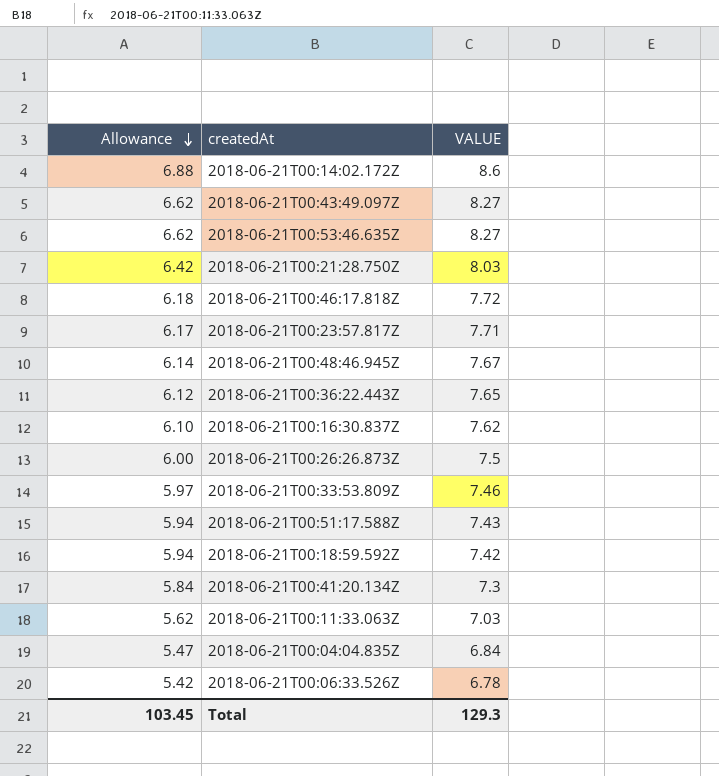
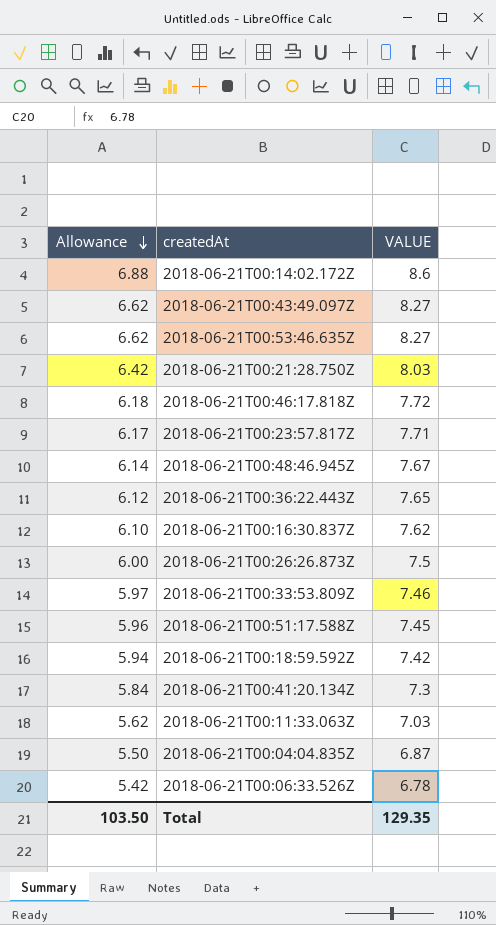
2018-06-21T00:51:17.588Z | Allowance: 5.94 -> 5.96
2018-06-21T00:51:17.588Z | VALUE: 7.43 -> 7.45
2018-06-21T00:04:04.835Z | Allowance: 5.47 -> 5.50
2018-06-21T00:04:04.835Z | VALUE: 6.84 -> 6.87
Total | Allowance: 103.45 -> 103.50
Total | VALUE: 129.3 -> 129.35

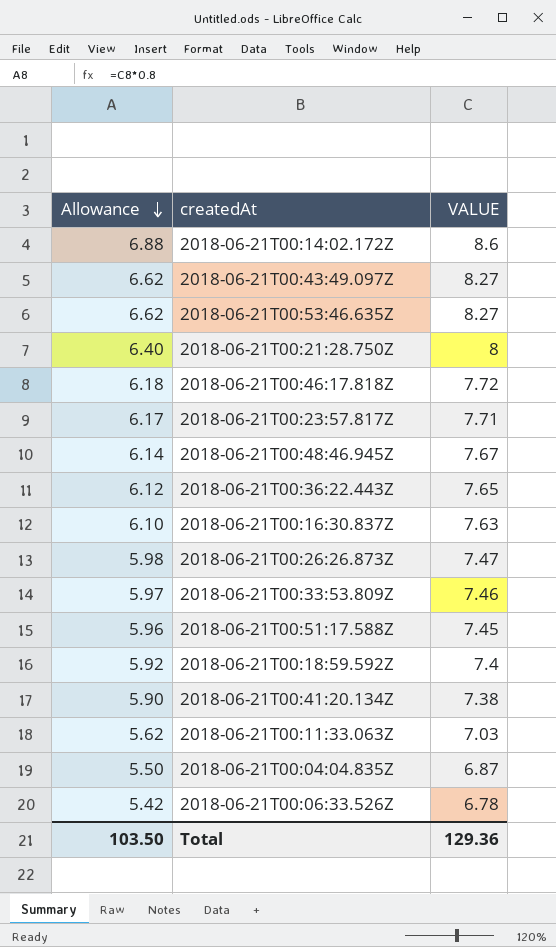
2018-06-21T00:21:28.750Z | Allowance: 6.42 -> 6.40
2018-06-21T00:21:28.750Z | VALUE: 8.03 -> 8
2018-06-21T00:16:30.837Z | VALUE: 7.62 -> 7.63
2018-06-21T00:26:26.873Z | Allowance: 6.00 -> 5.98
2018-06-21T00:26:26.873Z | VALUE: 7.5 -> 7.47
2018-06-21T00:18:59.592Z | Allowance: 5.94 -> 5.92
2018-06-21T00:18:59.592Z | VALUE: 7.42 -> 7.4
2018-06-21T00:41:20.134Z | Allowance: 5.84 -> 5.90
2018-06-21T00:41:20.134Z | VALUE: 7.3 -> 7.38
Total | VALUE: 129.35 -> 129.36

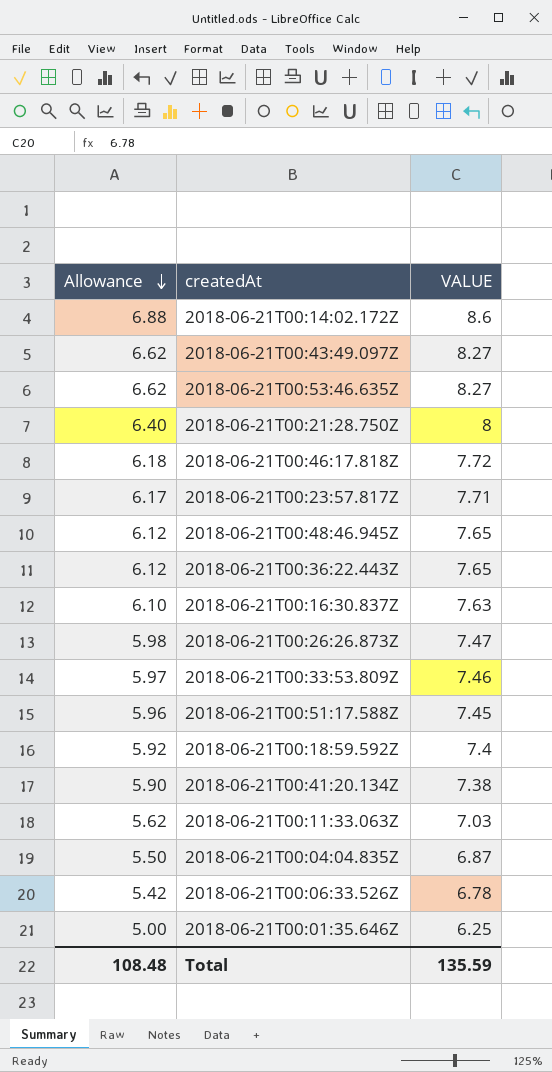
2018-06-21T00:48:46.945Z | Allowance: 6.14 -> 6.12
2018-06-21T00:48:46.945Z | VALUE: 7.67 -> 7.65
row 2018-06-21T00:01:35.646Z: none -> 5.00 | 6.25
Total | Allowance: 103.50 -> 108.48
Total | VALUE: 129.36 -> 135.59

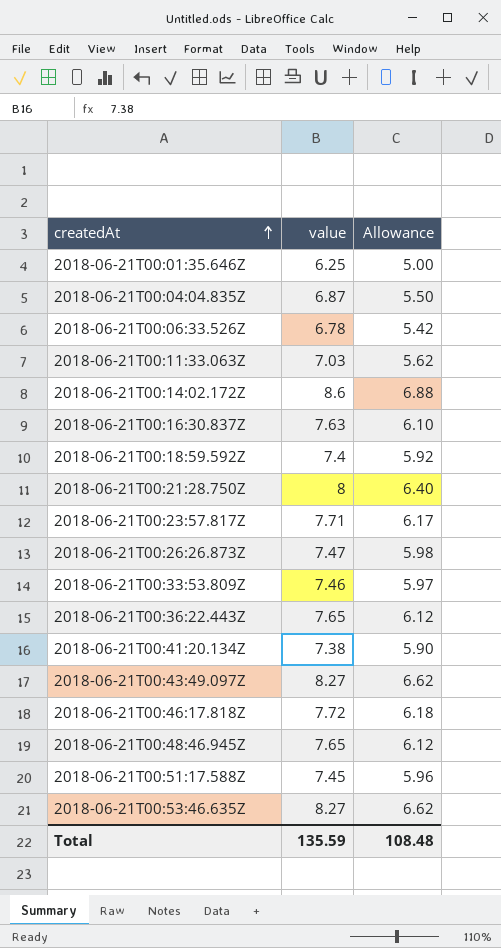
row order: Allowance descending -> createdAt ascending
column name: VALUE -> value
column Allowance | position: 1 -> 3

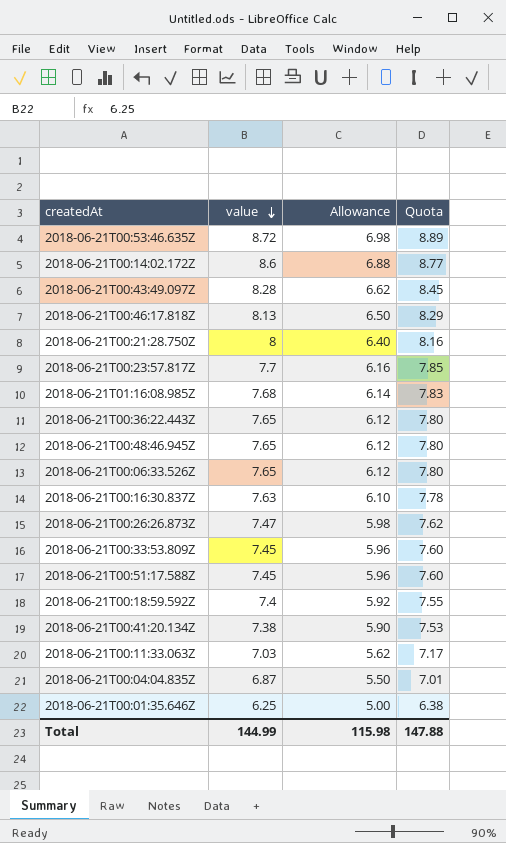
row order: createdAt ascending -> value descending
column Quota | formula: none -> [value] * 1.02
2018-06-21T00:53:46.635Z | value: 8.27 -> 8.72
2018-06-21T00:53:46.635Z | Allowance: 6.62 -> 6.98
2018-06-21T00:43:49.097Z | value: 8.27 -> 8.28
2018-06-21T00:46:17.818Z | value: 7.72 -> 8.13
2018-06-21T00:46:17.818Z | Allowance: 6.18 -> 6.50
2018-06-21T00:23:57.817Z | value: 7.71 -> 7.7
2018-06-21T00:23:57.817Z | Allowance: 6.17 -> 6.16
row 2018-06-21T01:16:08.985Z: none -> 7.68 | 6.14 | 7.83
2018-06-21T00:06:33.526Z | value: 6.78 -> 7.65
2018-06-21T00:06:33.526Z | Allowance: 5.42 -> 6.12
2018-06-21T00:33:53.809Z | value: 7.46 -> 7.45
2018-06-21T00:33:53.809Z | Allowance: 5.97 -> 5.96
Total | value: 135.59 -> 144.99
Total | Allowance: 108.48 -> 115.98

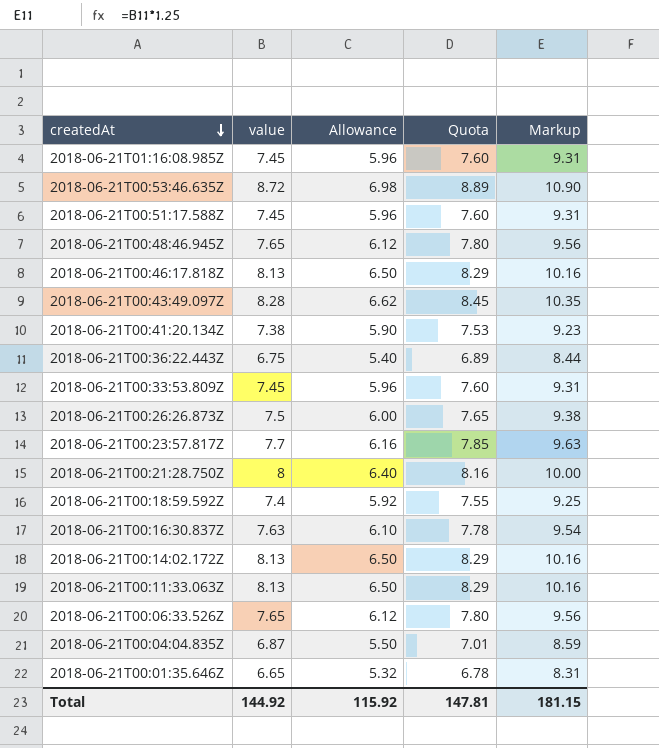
row order: value descending -> createdAt descending
column Markup | formula: none -> [value] * 1.25
2018-06-21T01:16:08.985Z | value: 7.68 -> 7.45
2018-06-21T01:16:08.985Z | Allowance: 6.14 -> 5.96
2018-06-21T01:16:08.985Z | Quota: 7.83 -> 7.60
2018-06-21T00:36:22.443Z | value: 7.65 -> 6.75
2018-06-21T00:36:22.443Z | Allowance: 6.12 -> 5.40
2018-06-21T00:36:22.443Z | Quota: 7.80 -> 6.89
2018-06-21T00:26:26.873Z | value: 7.47 -> 7.5
2018-06-21T00:26:26.873Z | Allowance: 5.98 -> 6.00
2018-06-21T00:26:26.873Z | Quota: 7.62 -> 7.65
2018-06-21T00:14:02.172Z | value: 8.6 -> 8.13
2018-06-21T00:14:02.172Z | Allowance: 6.88 -> 6.50
2018-06-21T00:14:02.172Z | Quota: 8.77 -> 8.29
2018-06-21T00:11:33.063Z | value: 7.03 -> 8.13
2018-06-21T00:11:33.063Z | Allowance: 5.62 -> 6.50
2018-06-21T00:11:33.063Z | Quota: 7.17 -> 8.29
2018-06-21T00:01:35.646Z | value: 6.25 -> 6.65
2018-06-21T00:01:35.646Z | Allowance: 5.00 -> 5.32
2018-06-21T00:01:35.646Z | Quota: 6.38 -> 6.78
Total | value: 144.99 -> 144.92
Total | Allowance: 115.98 -> 115.92
Total | Quota: 147.88 -> 147.81

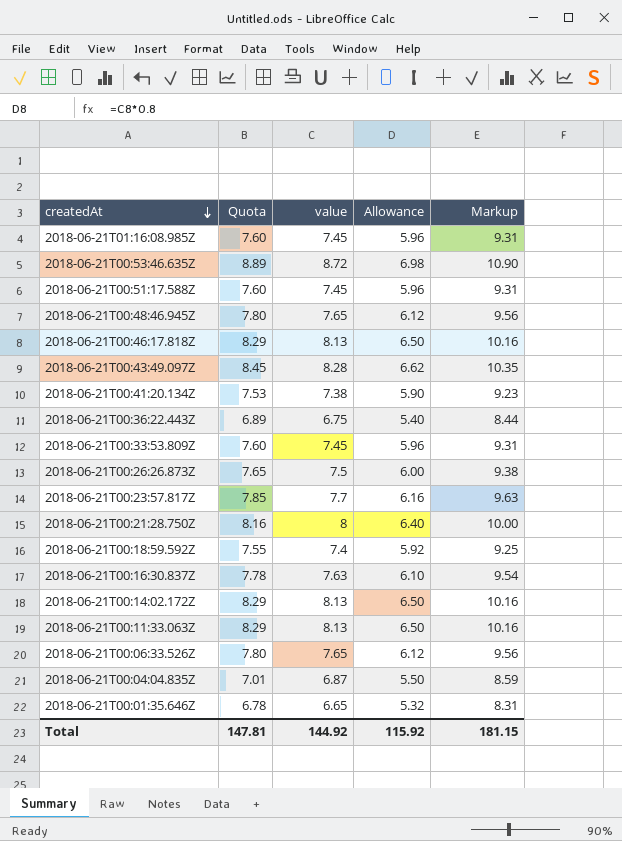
column Quota | position: 4 -> 2

